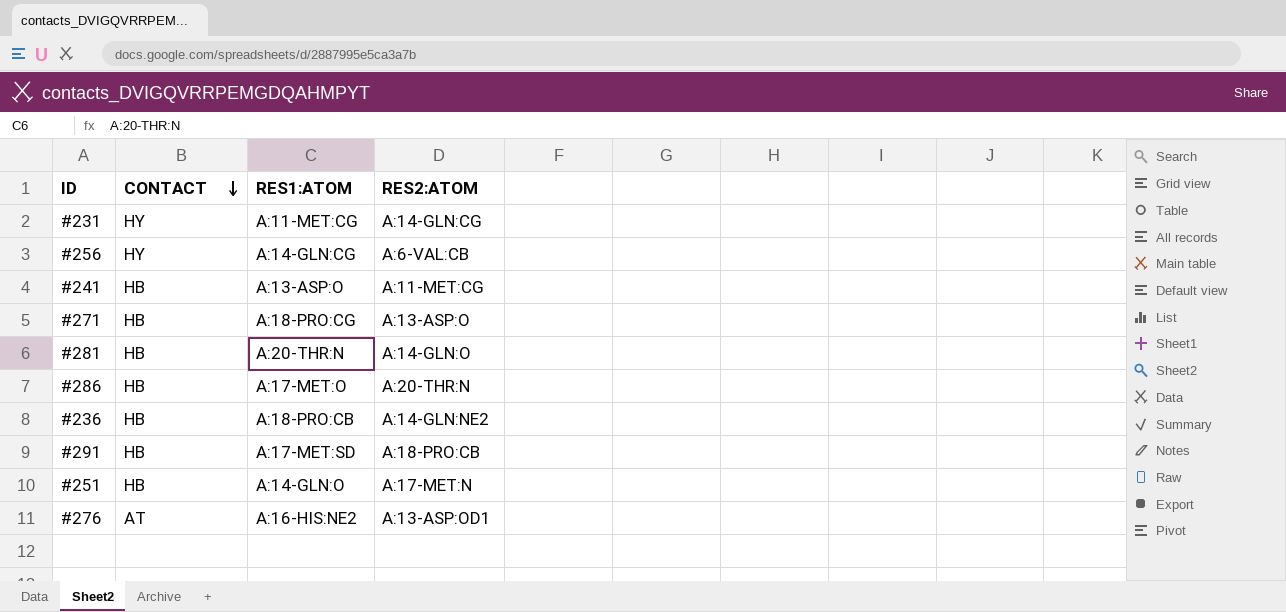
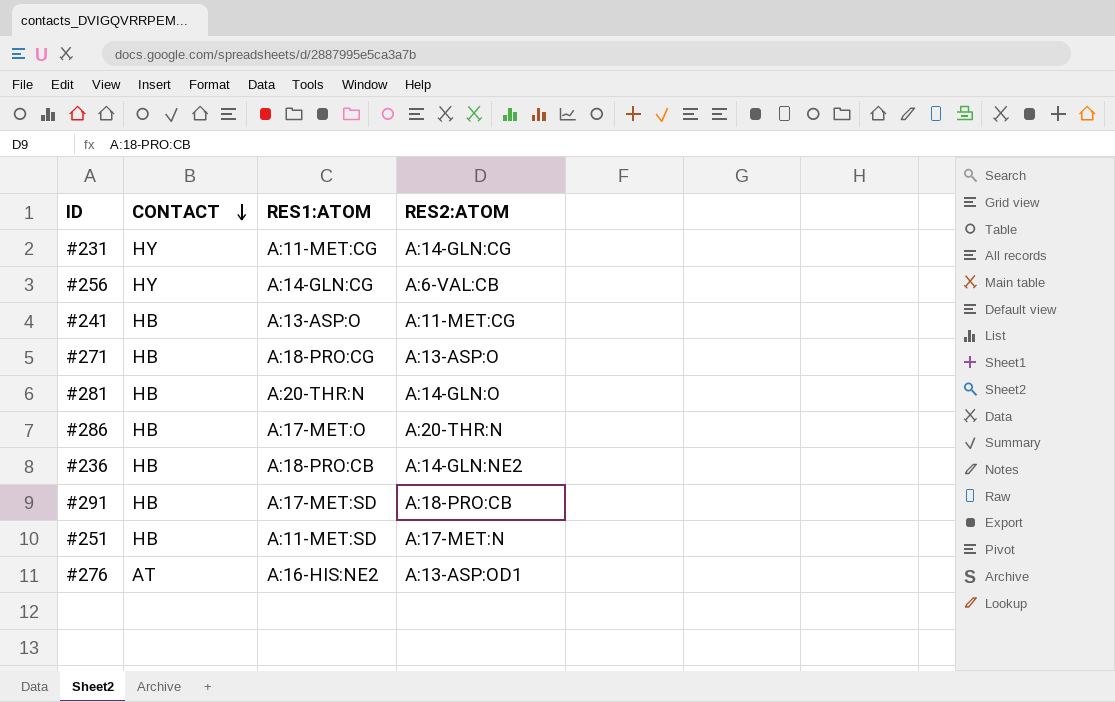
#251 | RES1:ATOM: A:14-GLN:O -> A:11-MET:SD

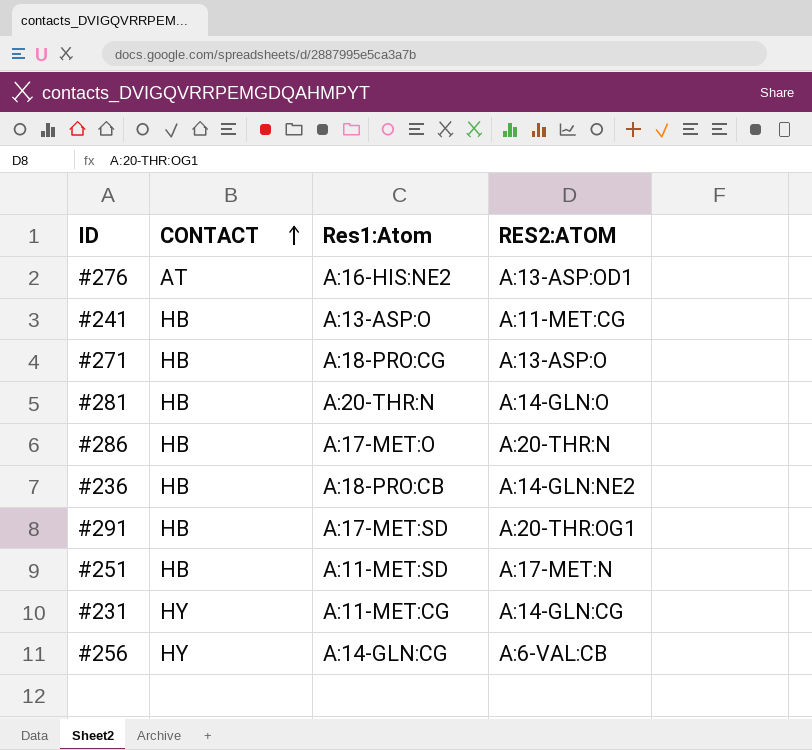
row order: CONTACT descending -> CONTACT ascending
column name: RES1:ATOM -> Res1:Atom
#291 | RES2:ATOM: A:18-PRO:CB -> A:20-THR:OG1

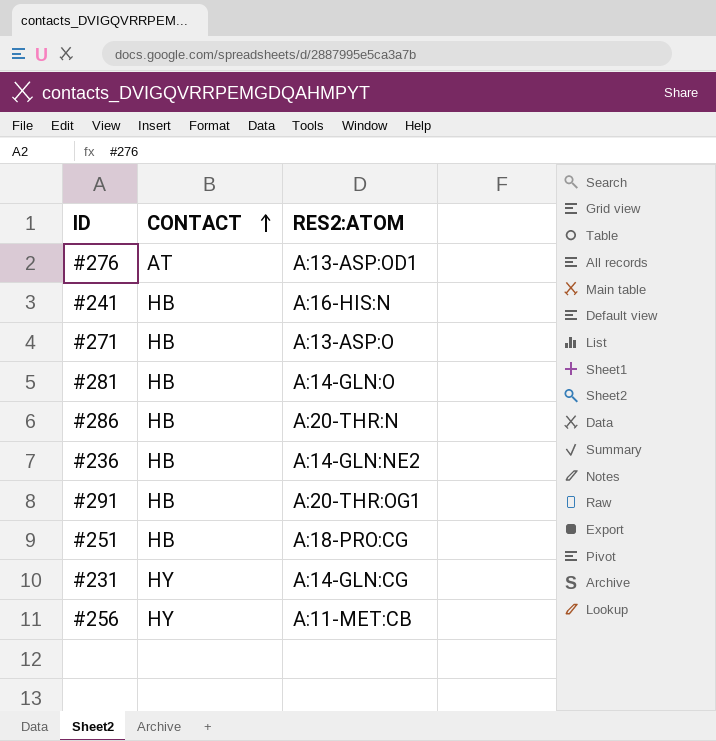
column Res1:Atom | position: 3 -> none
#241 | RES2:ATOM: A:11-MET:CG -> A:16-HIS:N
#251 | RES2:ATOM: A:17-MET:N -> A:18-PRO:CG
#256 | RES2:ATOM: A:6-VAL:CB -> A:11-MET:CB

